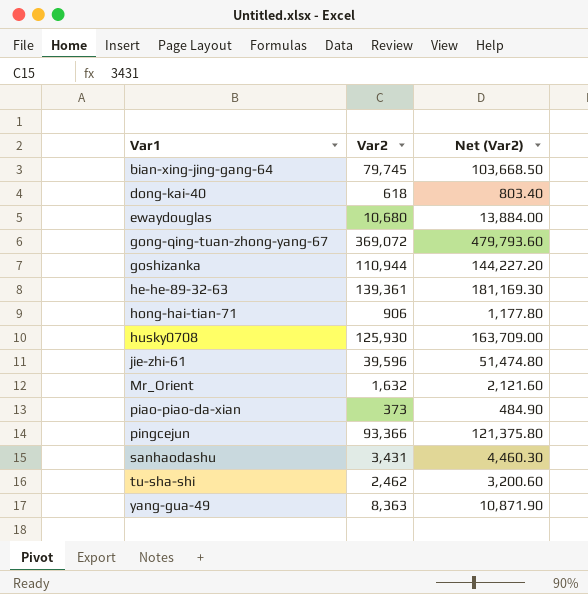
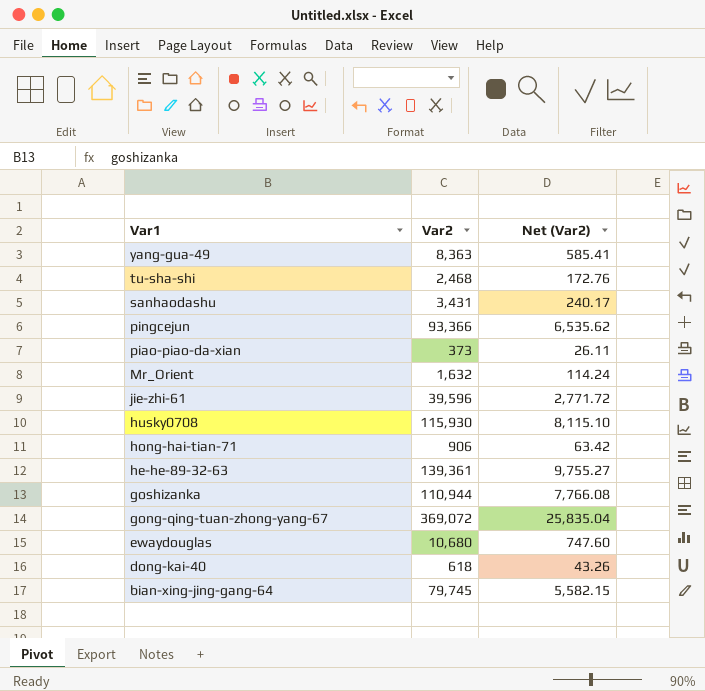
row order: Var1 ascending -> Var1 descending
column Net (Var2) | formula: [Var2] * 1.3 -> [Var2] * 0.07
tu-sha-shi | Var2: 2,462 -> 2,468
husky0708 | Var2: 125,930 -> 115,930

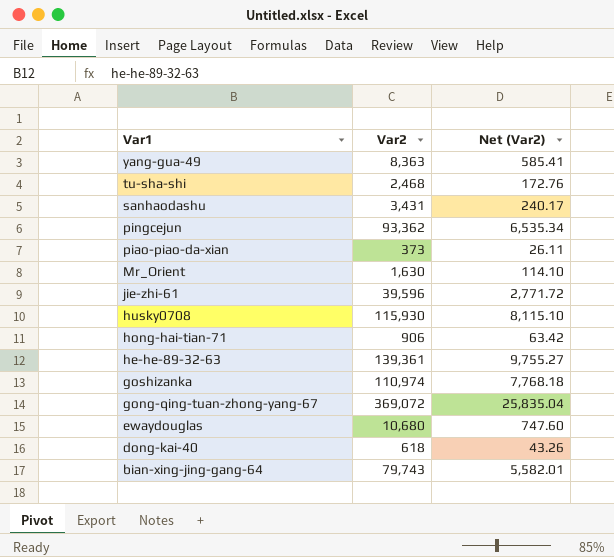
pingcejun | Var2: 93,366 -> 93,362
pingcejun | Net (Var2): 6,535.62 -> 6,535.34
Mr_Orient | Var2: 1,632 -> 1,630
Mr_Orient | Net (Var2): 114.24 -> 114.10
goshizanka | Var2: 110,944 -> 110,974
goshizanka | Net (Var2): 7,766.08 -> 7,768.18
bian-xing-jing-gang-64 | Var2: 79,745 -> 79,743
bian-xing-jing-gang-64 | Net (Var2): 5,582.15 -> 5,582.01

